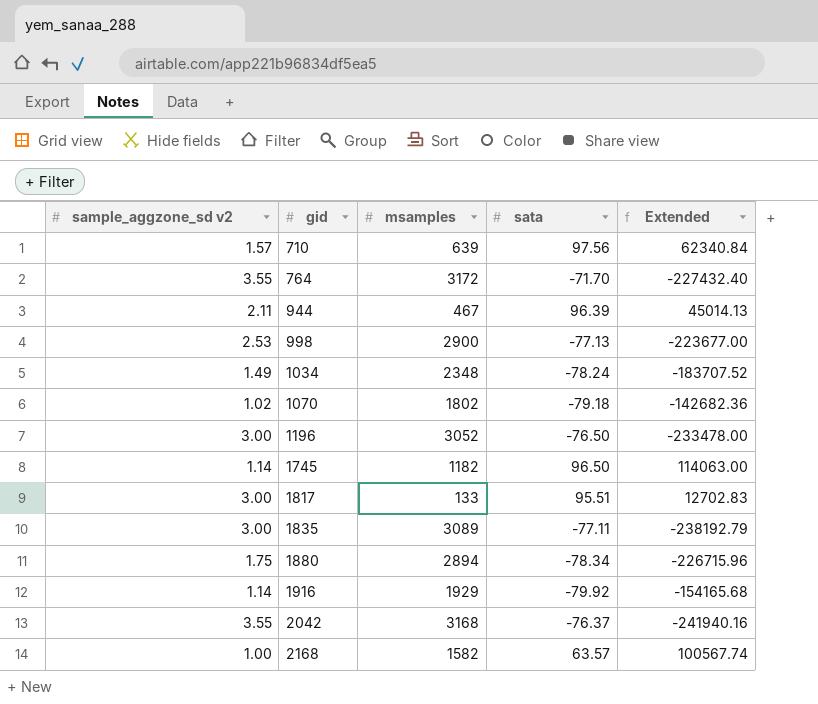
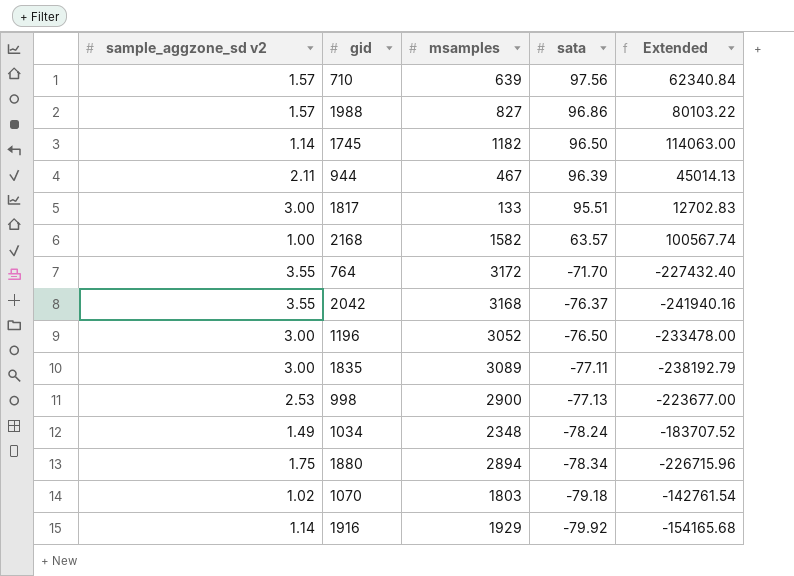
row order: gid ascending -> sata descending
row 1988: none -> 1.57 | 827 | 96.86 | 80103.22
1070 | msamples: 1802 -> 1803
1070 | Extended: -142682.36 -> -142761.54

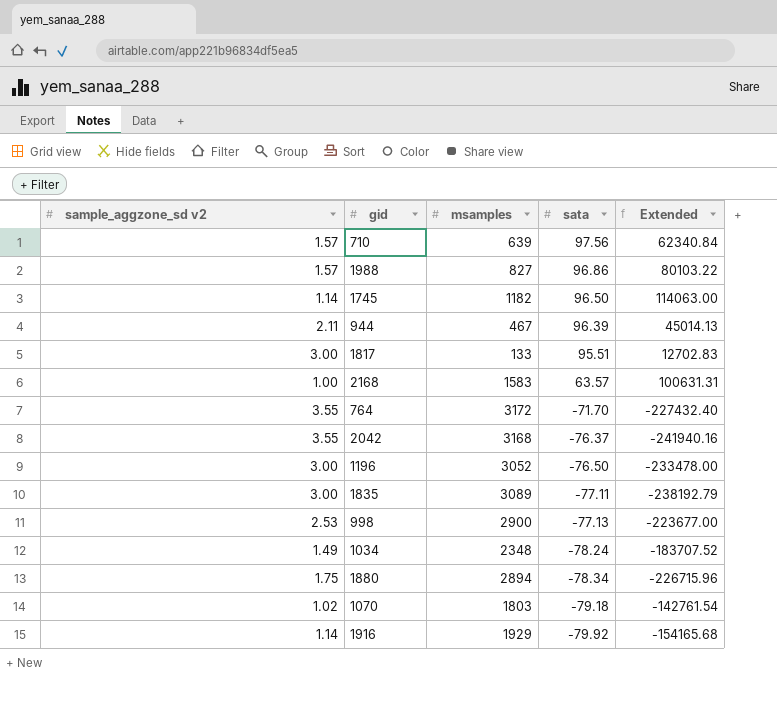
2168 | msamples: 1582 -> 1583
2168 | Extended: 100567.74 -> 100631.31

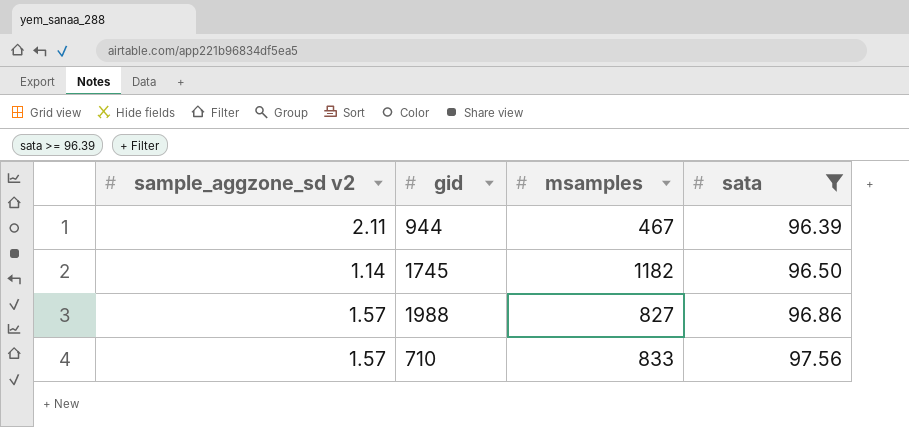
filter: none -> sata >= 96.39
row order: sata descending -> sata ascending
column Extended | formula: [msamples] * [sata] -> none
710 | msamples: 639 -> 833

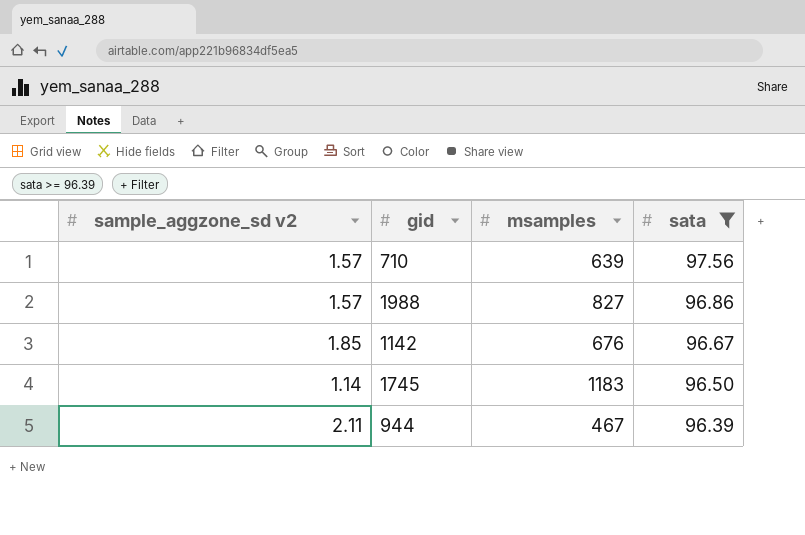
row order: sata ascending -> sata descending
710 | msamples: 833 -> 639
row 1142: none -> 1.85 | 676 | 96.67
1745 | msamples: 1182 -> 1183

